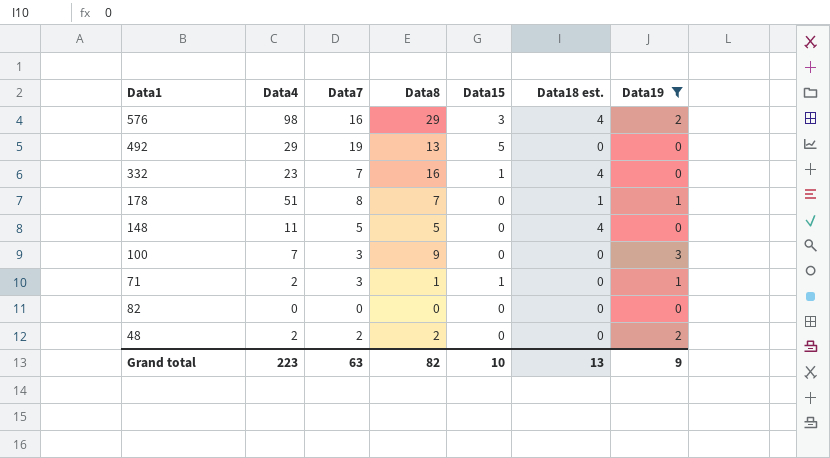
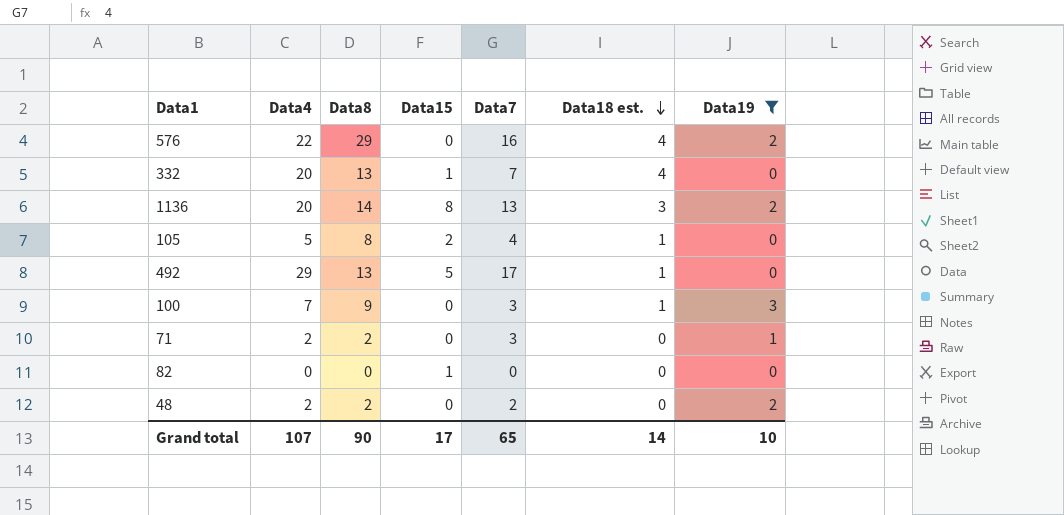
row order: none -> Data18 est. descending
column Data7 | position: 3 -> 5
row 178: 51 | 8 | 7 | 0 | 1 | 1 -> none
row 148: 11 | 5 | 5 | 0 | 4 | 0 -> none
576 | Data4: 98 -> 22
576 | Data15: 3 -> 0
332 | Data4: 23 -> 20
332 | Data8: 16 -> 13
row 1136: none -> 20 | 14 | 8 | 13 | 3 | 2
row 105: none -> 5 | 8 | 2 | 4 | 1 | 0
492 | Data7: 19 -> 17
492 | Data18 est.: 0 -> 1
100 | Data18 est.: 0 -> 1
71 | Data8: 1 -> 2
71 | Data15: 1 -> 0
82 | Data15: 0 -> 1
Grand total | Data4: 223 -> 107
Grand total | Data8: 82 -> 90
Grand total | Data15: 10 -> 17
Grand total | Data7: 63 -> 65
Grand total | Data18 est.: 13 -> 14
Grand total | Data19: 9 -> 10

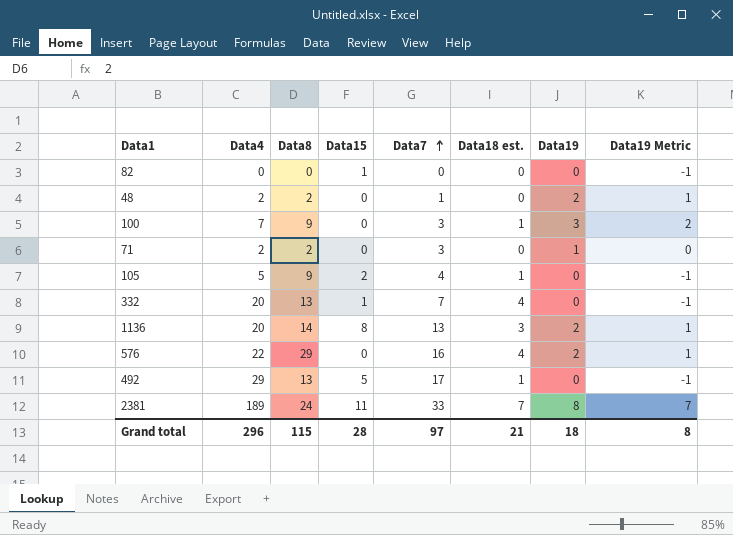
filter: Data19 != 8 -> none
row order: Data18 est. descending -> Data7 ascending
column Data19 Metric | formula: none -> [Data19] - 1
48 | Data7: 2 -> 1
105 | Data8: 8 -> 9
Grand total | Data4: 107 -> 296
Grand total | Data8: 90 -> 115
Grand total | Data15: 17 -> 28
Grand total | Data7: 65 -> 97
Grand total | Data18 est.: 14 -> 21
Grand total | Data19: 10 -> 18

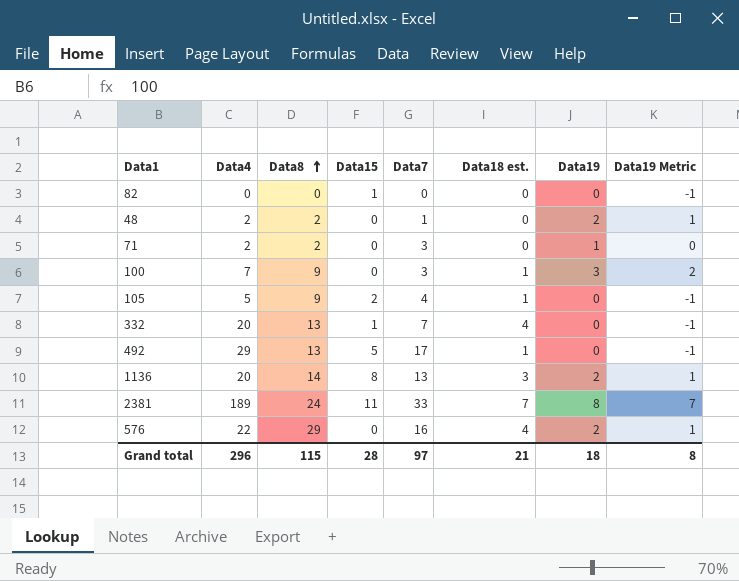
row order: Data7 ascending -> Data8 ascending

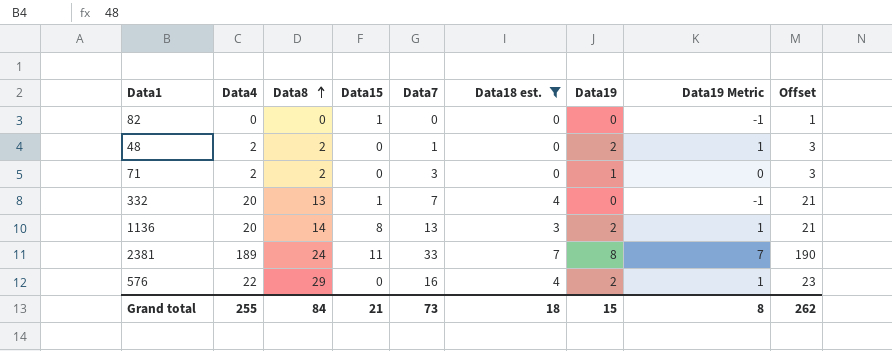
filter: none -> Data18 est. != 1
column Offset | formula: none -> [Data4] + 1
Grand total | Data4: 296 -> 255
Grand total | Data8: 115 -> 84
Grand total | Data15: 28 -> 21
Grand total | Data7: 97 -> 73
Grand total | Data18 est.: 21 -> 18
Grand total | Data19: 18 -> 15

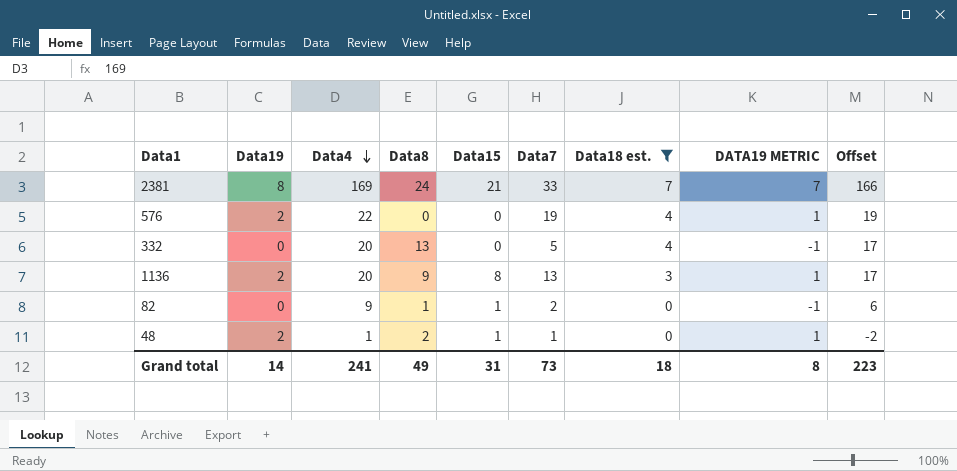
row order: Data8 ascending -> Data4 descending
column Data19 | position: 7 -> 2
column name: Data19 Metric -> DATA19 METRIC
column Offset | formula: [Data4] + 1 -> [Data4] - 3
row 71: 2 | 2 | 0 | 3 | 0 | 1 | 0 | 3 -> none
2381 | Data4: 189 -> 169
2381 | Data15: 11 -> 21
576 | Data8: 29 -> 0
576 | Data7: 16 -> 19
332 | Data15: 1 -> 0
332 | Data7: 7 -> 5
1136 | Data8: 14 -> 9
82 | Data4: 0 -> 9
82 | Data8: 0 -> 1
82 | Data7: 0 -> 2
48 | Data4: 2 -> 1
48 | Data15: 0 -> 1
Grand total | Data19: 15 -> 14
Grand total | Data4: 255 -> 241
Grand total | Data8: 84 -> 49
Grand total | Data15: 21 -> 31
Grand total | Offset: 262 -> 223

